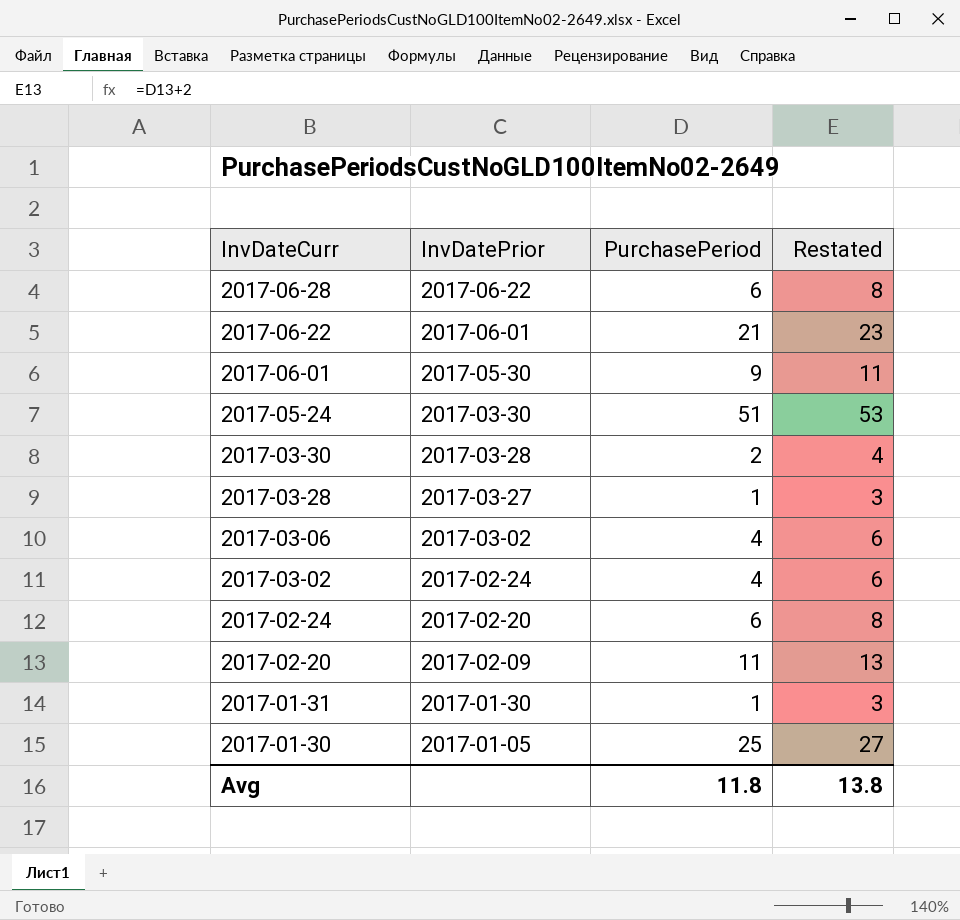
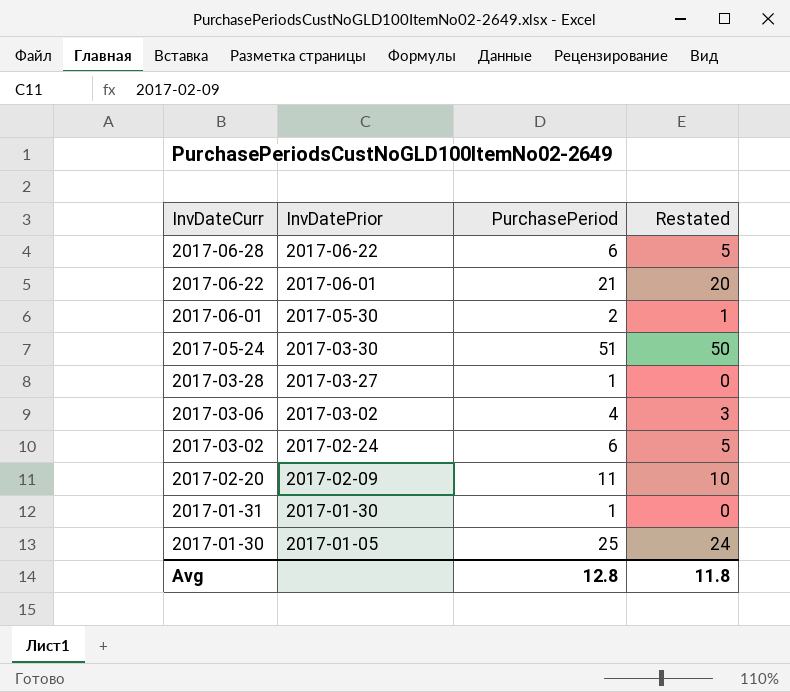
column Restated | formula: [PurchasePeriod] + 2 -> [PurchasePeriod] - 1
row 2017-03-30: 2017-03-28 | 2 | 4 -> none
row 2017-02-24: 2017-02-20 | 6 | 8 -> none
2017-06-01 | PurchasePeriod: 9 -> 2
2017-03-02 | PurchasePeriod: 4 -> 6
Avg | PurchasePeriod: 11.8 -> 12.8
Avg | Restated: 13.8 -> 11.8

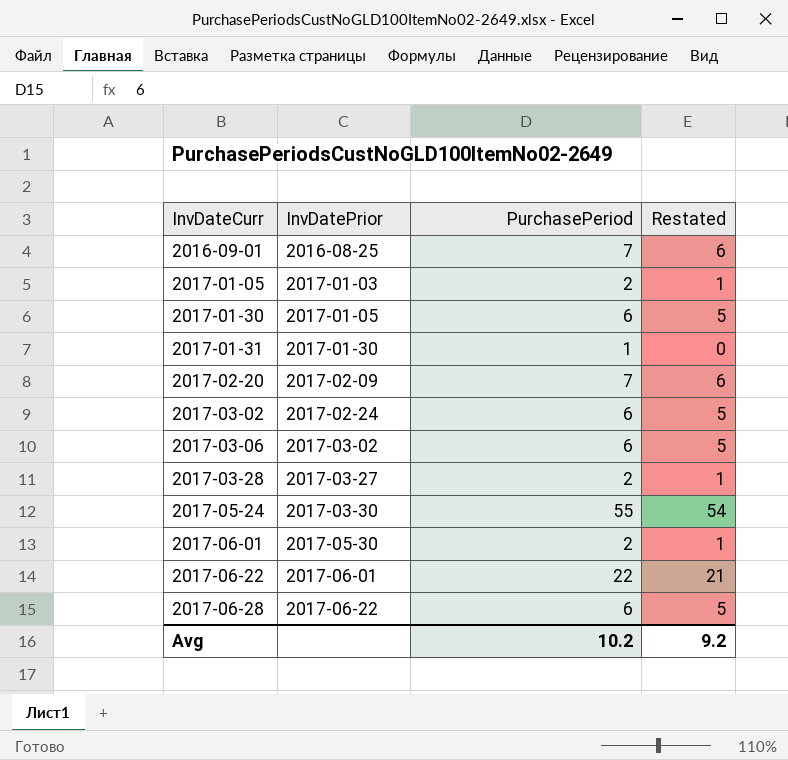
row order: InvDateCurr descending -> InvDateCurr ascending
row 2016-09-01: none -> 2016-08-25 | 7 | 6
row 2017-01-05: none -> 2017-01-03 | 2 | 1
2017-01-30 | PurchasePeriod: 25 -> 6
2017-01-30 | Restated: 24 -> 5
2017-02-20 | PurchasePeriod: 11 -> 7
2017-02-20 | Restated: 10 -> 6
2017-03-06 | PurchasePeriod: 4 -> 6
2017-03-06 | Restated: 3 -> 5
2017-03-28 | PurchasePeriod: 1 -> 2
2017-03-28 | Restated: 0 -> 1
2017-05-24 | PurchasePeriod: 51 -> 55
2017-05-24 | Restated: 50 -> 54
2017-06-22 | PurchasePeriod: 21 -> 22
2017-06-22 | Restated: 20 -> 21
Avg | PurchasePeriod: 12.8 -> 10.2
Avg | Restated: 11.8 -> 9.2

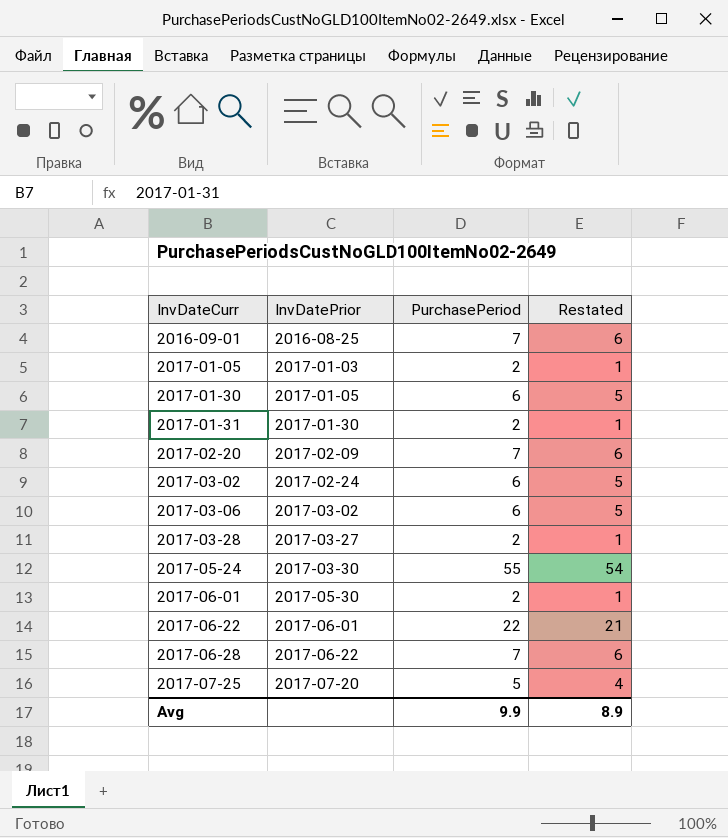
2017-01-31 | PurchasePeriod: 1 -> 2
2017-01-31 | Restated: 0 -> 1
2017-06-28 | PurchasePeriod: 6 -> 7
2017-06-28 | Restated: 5 -> 6
row 2017-07-25: none -> 2017-07-20 | 5 | 4
Avg | PurchasePeriod: 10.2 -> 9.9
Avg | Restated: 9.2 -> 8.9

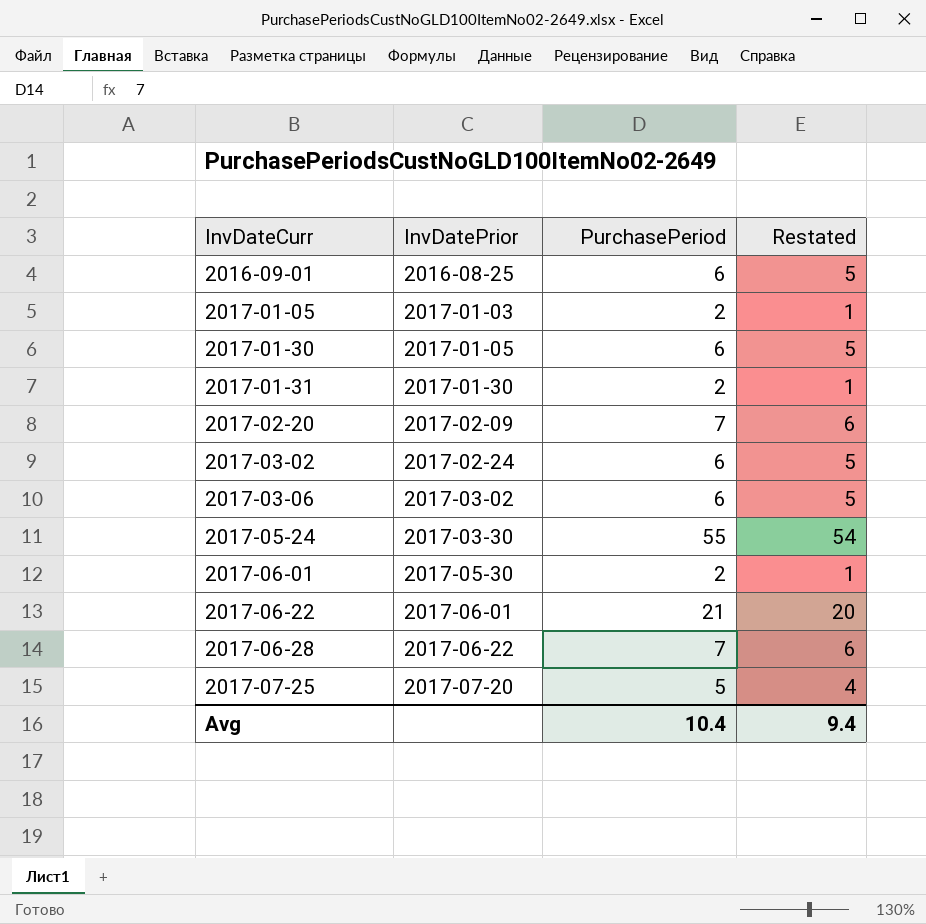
row 2017-03-28: 2017-03-27 | 2 | 1 -> none
2016-09-01 | PurchasePeriod: 7 -> 6
2016-09-01 | Restated: 6 -> 5
2017-06-22 | PurchasePeriod: 22 -> 21
2017-06-22 | Restated: 21 -> 20
Avg | PurchasePeriod: 9.9 -> 10.4
Avg | Restated: 8.9 -> 9.4

